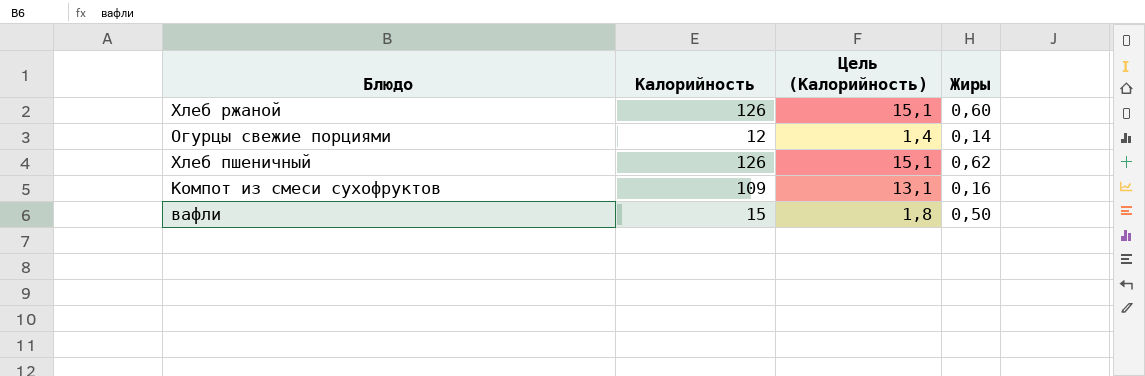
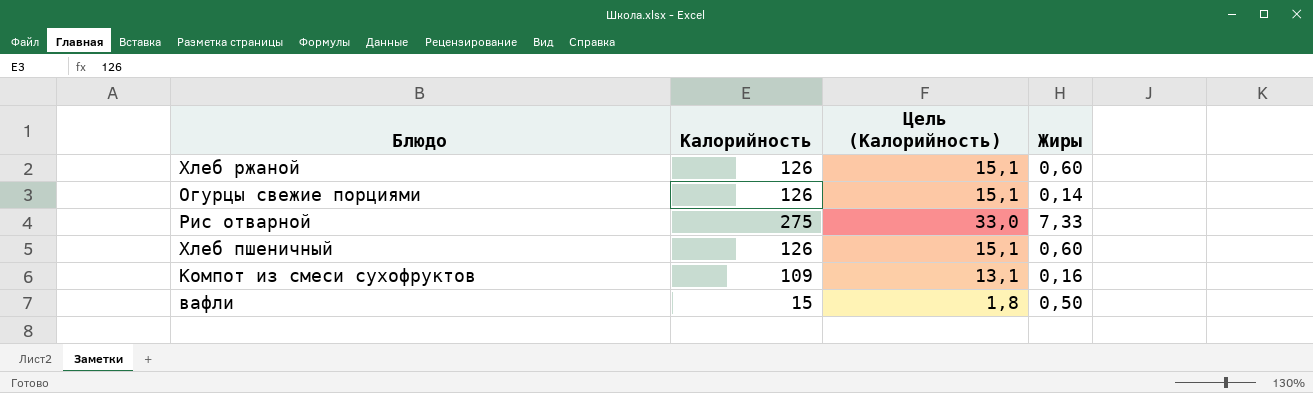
Огурцы свежие порциями | Калорийность: 12 -> 126
Огурцы свежие порциями | Цель (Калорийность): 1,4 -> 15,1
row Рис отварной: none -> 275 | 33,0 | 7,33
Хлеб пшеничный | Жиры: 0,62 -> 0,60

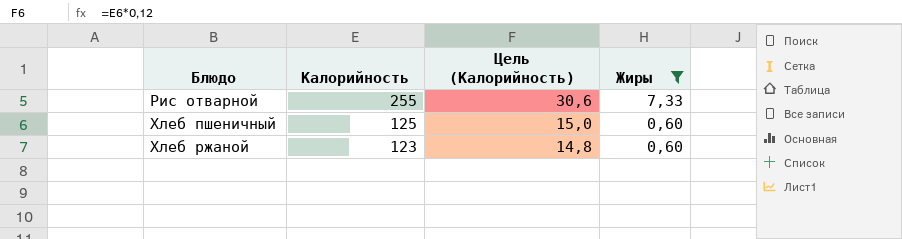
filter: none -> Жиры >= 0,60
row order: none -> Блюдо ascending
Рис отварной | Калорийность: 275 -> 255
Рис отварной | Цель (Калорийность): 33,0 -> 30,6
Хлеб пшеничный | Калорийность: 126 -> 125
Хлеб пшеничный | Цель (Калорийность): 15,1 -> 15,0
Хлеб ржаной | Калорийность: 126 -> 123
Хлеб ржаной | Цель (Калорийность): 15,1 -> 14,8

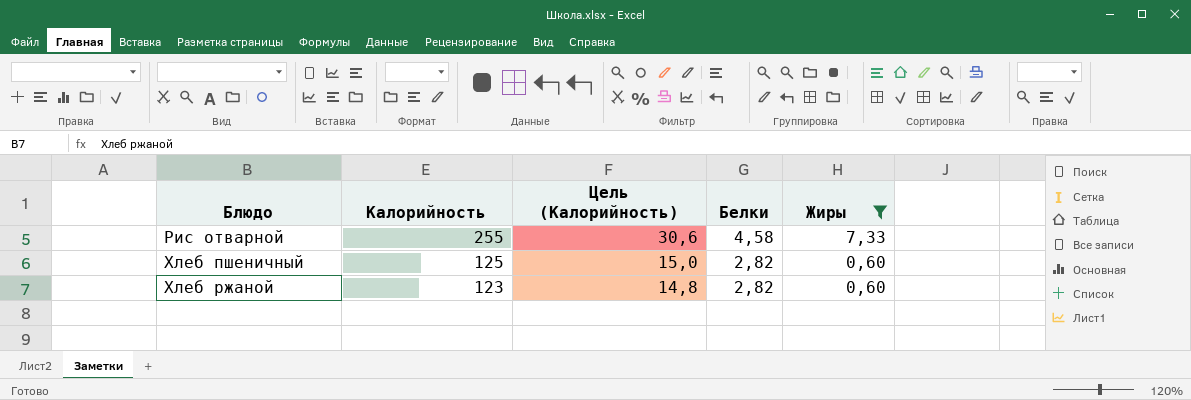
column Белки | position: none -> 4

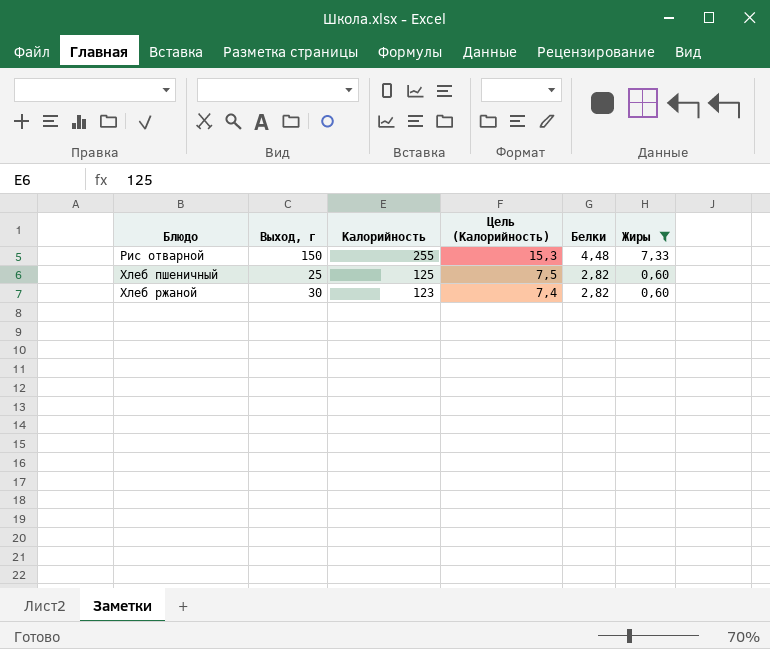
column Выход, г | position: none -> 2
column Цель (Калорийность) | formula: [Калорийность] * 0,12 -> [Калорийность] * 0,06
Рис отварной | Белки: 4,58 -> 4,48

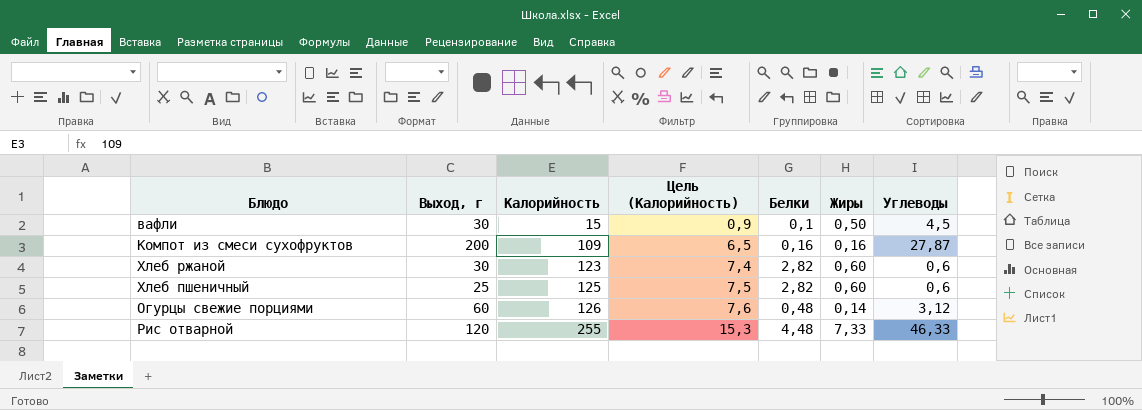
filter: Жиры >= 0,60 -> none
row order: Блюдо ascending -> Калорийность ascending
column Углеводы | position: none -> 7
Рис отварной | Выход, г: 150 -> 120

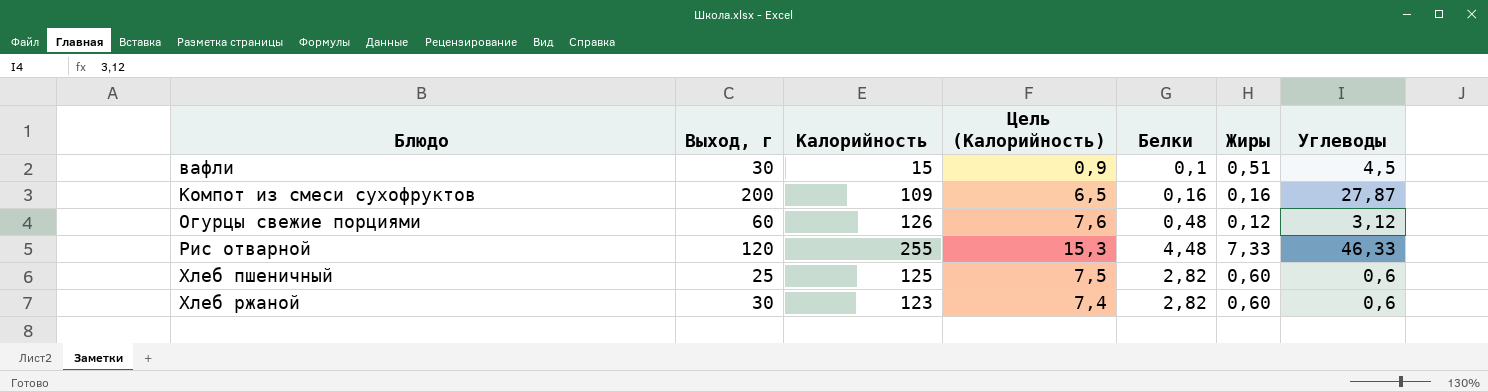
row order: Калорийность ascending -> Блюдо ascending
вафли | Жиры: 0,50 -> 0,51
Огурцы свежие порциями | Жиры: 0,14 -> 0,12

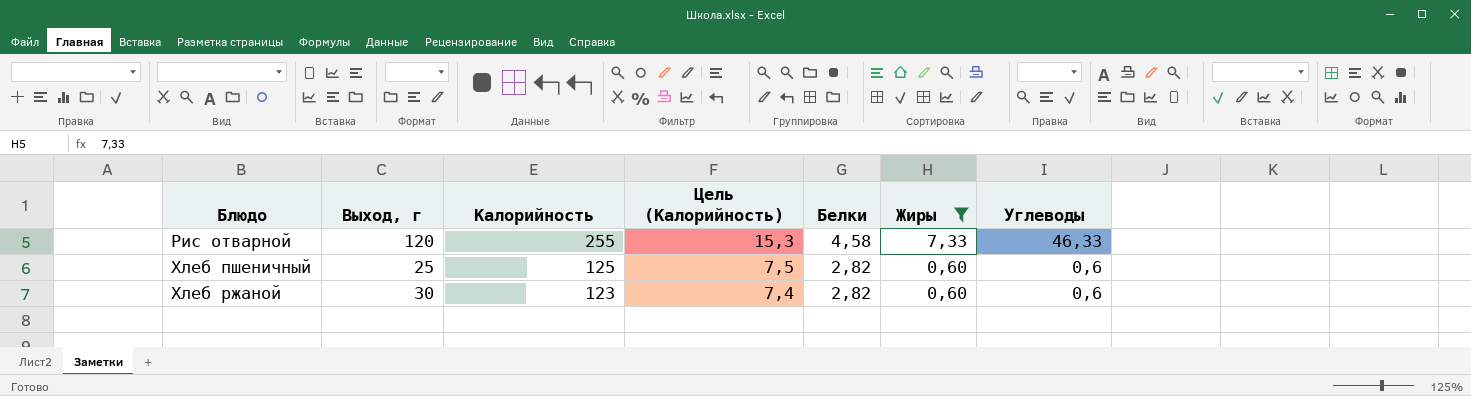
filter: none -> Жиры >= 0,60
Рис отварной | Белки: 4,48 -> 4,58

